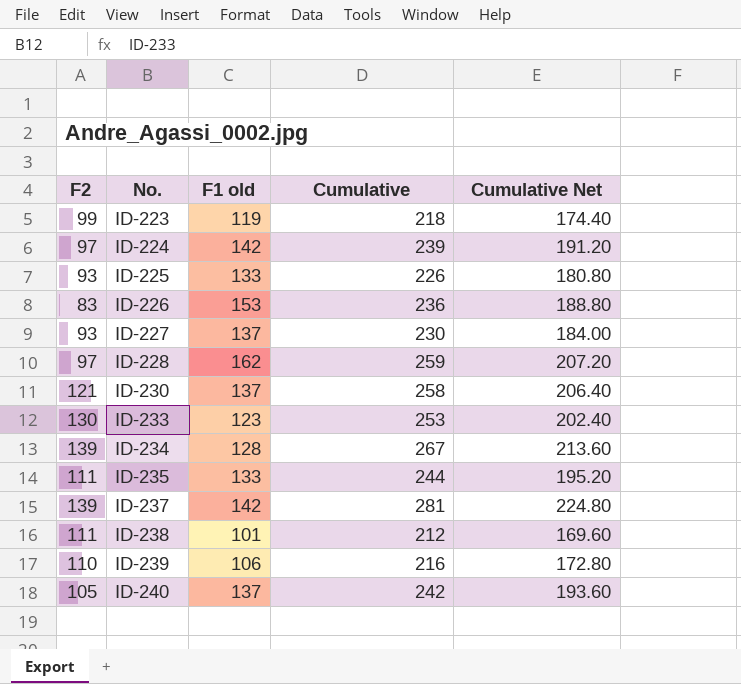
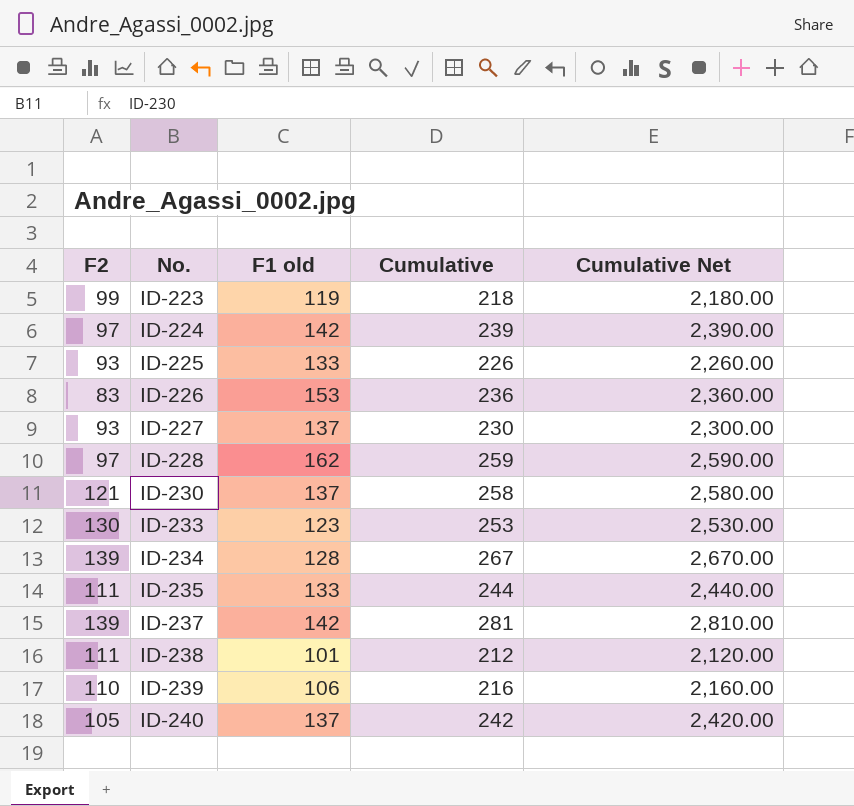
column Cumulative Net | formula: [Cumulative] * 0.8 -> [Cumulative] * 10

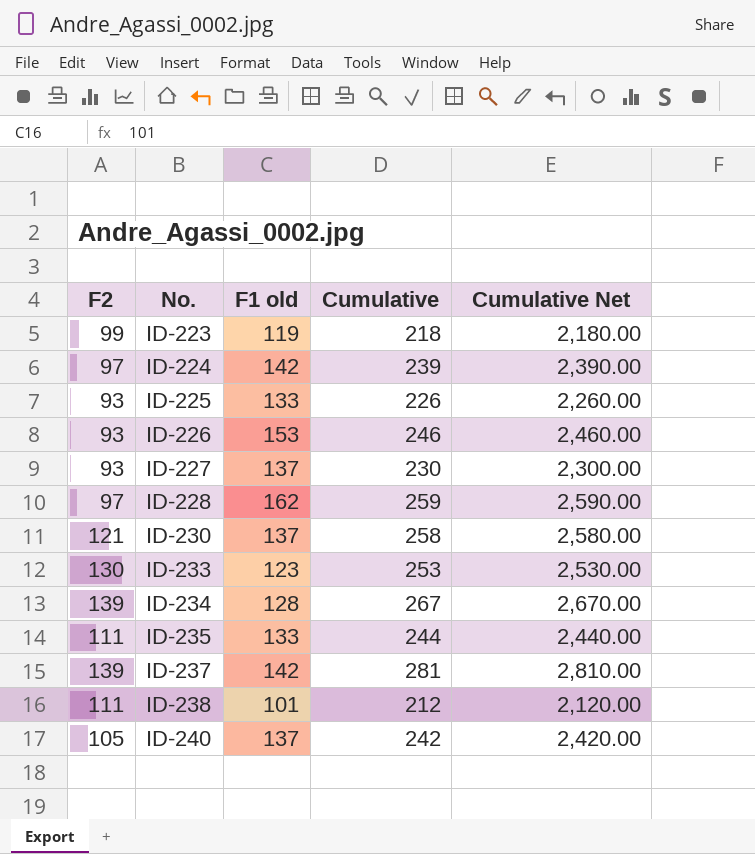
row ID-239: 110 | 106 | 216 | 2,160.00 -> none
ID-226 | F2: 83 -> 93
ID-226 | Cumulative: 236 -> 246
ID-226 | Cumulative Net: 2,360.00 -> 2,460.00

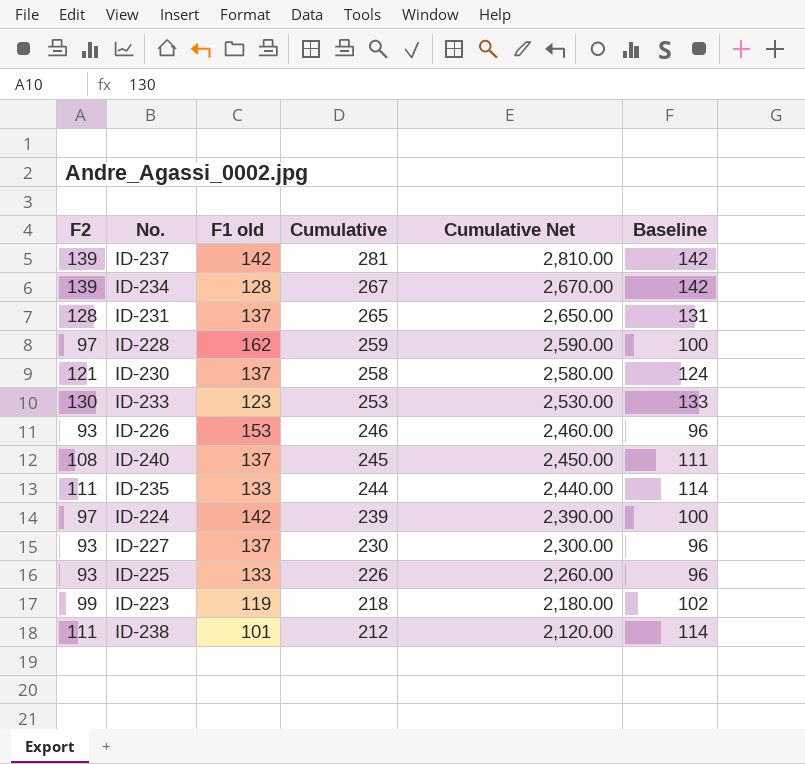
row order: No. ascending -> Cumulative descending
column Baseline | formula: none -> [F2] + 3
row ID-231: none -> 128 | 137 | 265 | 2,650.00 | 131
ID-240 | F2: 105 -> 108
ID-240 | Cumulative: 242 -> 245
ID-240 | Cumulative Net: 2,420.00 -> 2,450.00

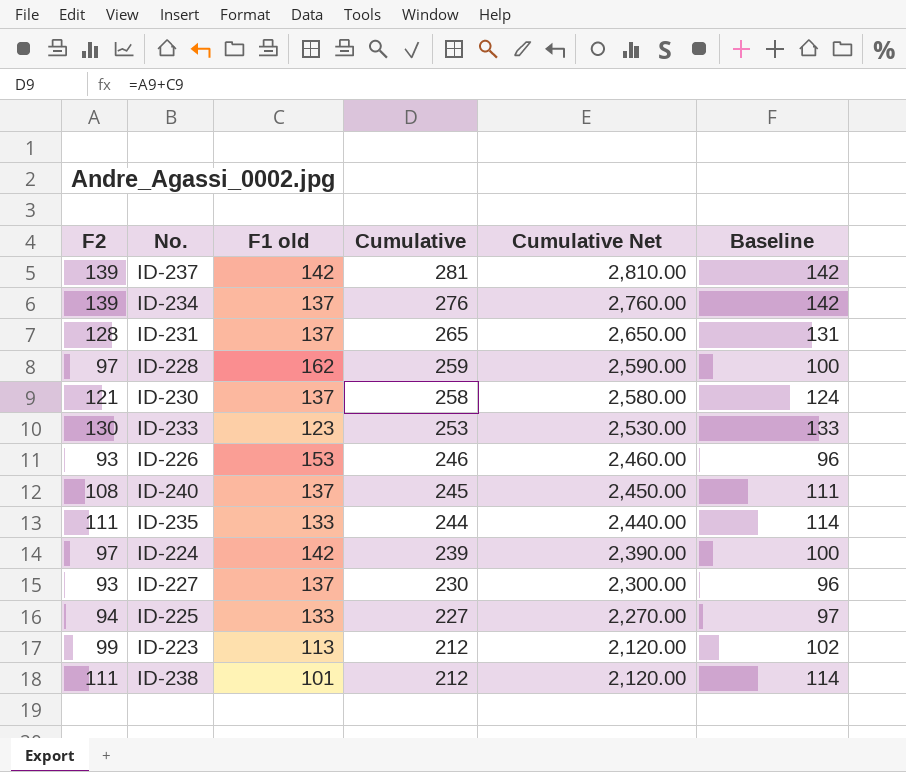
ID-234 | F1 old: 128 -> 137
ID-234 | Cumulative: 267 -> 276
ID-234 | Cumulative Net: 2,670.00 -> 2,760.00
ID-225 | F2: 93 -> 94
ID-225 | Cumulative: 226 -> 227
ID-225 | Cumulative Net: 2,260.00 -> 2,270.00
ID-225 | Baseline: 96 -> 97
ID-223 | F1 old: 119 -> 113
ID-223 | Cumulative: 218 -> 212
ID-223 | Cumulative Net: 2,180.00 -> 2,120.00

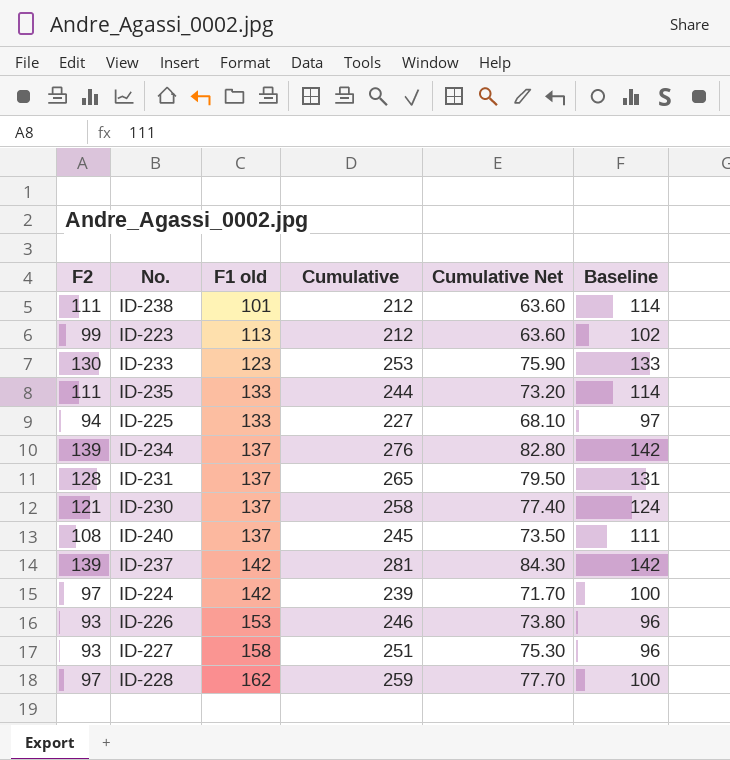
row order: Cumulative descending -> F1 old ascending
column Cumulative Net | formula: [Cumulative] * 10 -> [Cumulative] * 0.3
ID-227 | F1 old: 137 -> 158
ID-227 | Cumulative: 230 -> 251

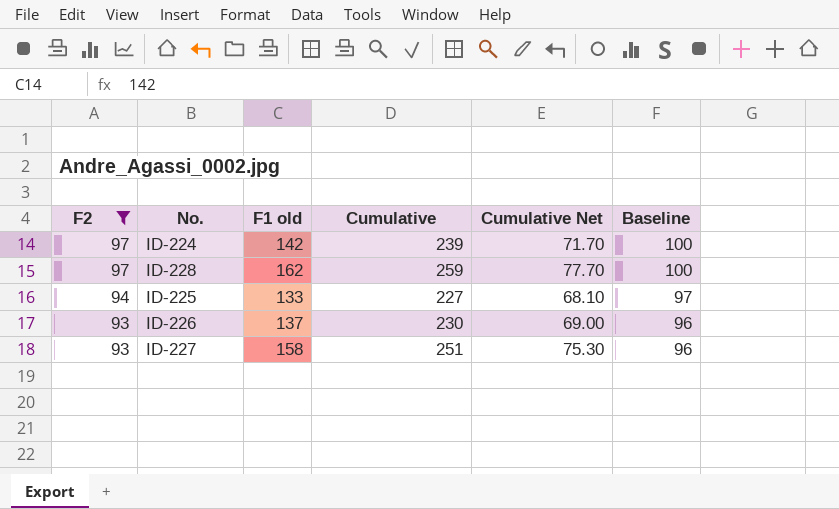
filter: none -> F2 <= 97
row order: F1 old ascending -> F2 descending
ID-226 | F1 old: 153 -> 137
ID-226 | Cumulative: 246 -> 230
ID-226 | Cumulative Net: 73.80 -> 69.00

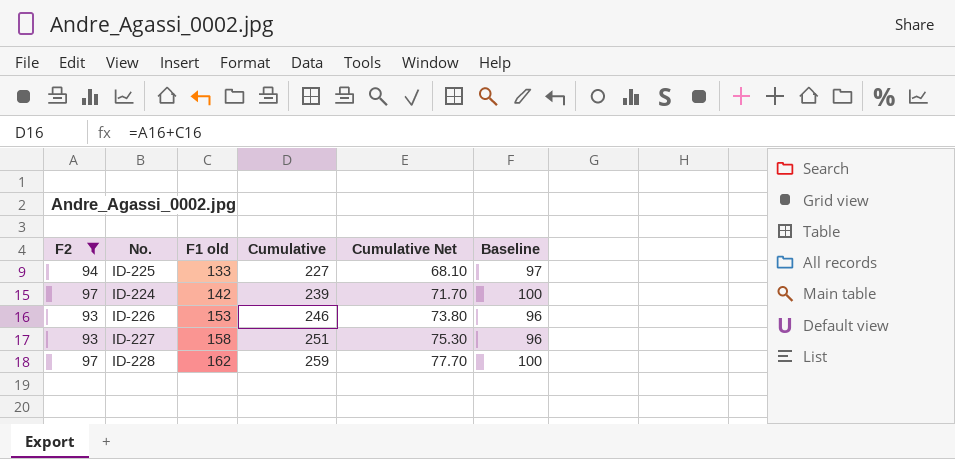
row order: F2 descending -> F1 old ascending
ID-226 | F1 old: 137 -> 153
ID-226 | Cumulative: 230 -> 246
ID-226 | Cumulative Net: 69.00 -> 73.80

